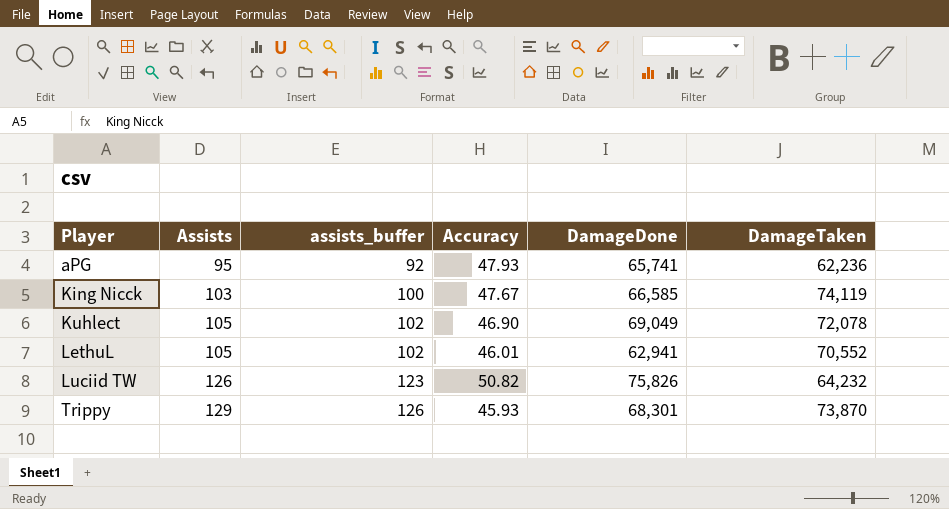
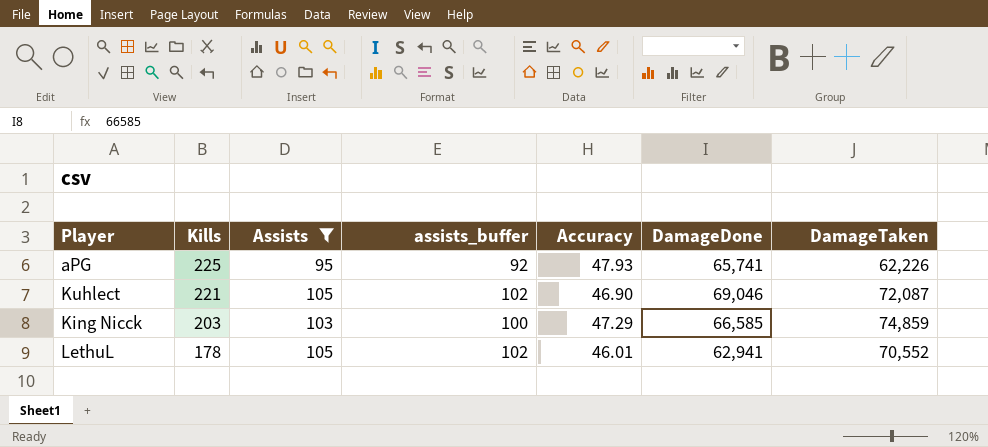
filter: none -> Assists <= 105
row order: Player ascending -> Kills descending
column Kills | position: none -> 2
aPG | DamageTaken: 62,236 -> 62,226
Kuhlect | DamageDone: 69,049 -> 69,046
Kuhlect | DamageTaken: 72,078 -> 72,087
King Nicck | Accuracy: 47.67 -> 47.29
King Nicck | DamageTaken: 74,119 -> 74,859

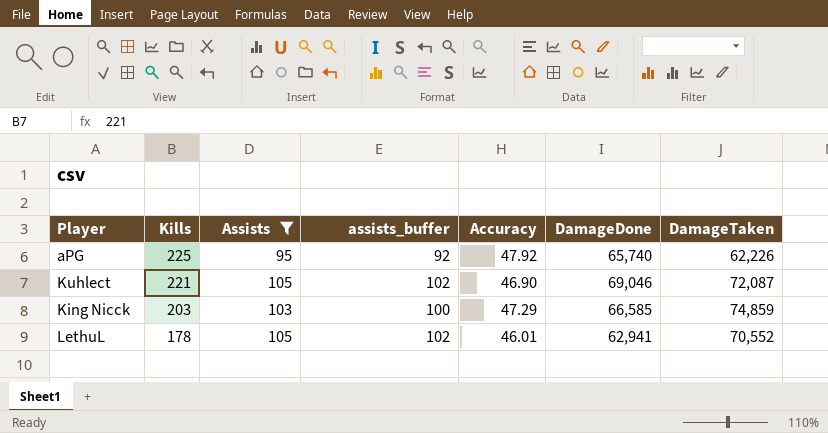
aPG | Accuracy: 47.93 -> 47.92
aPG | DamageDone: 65,741 -> 65,740

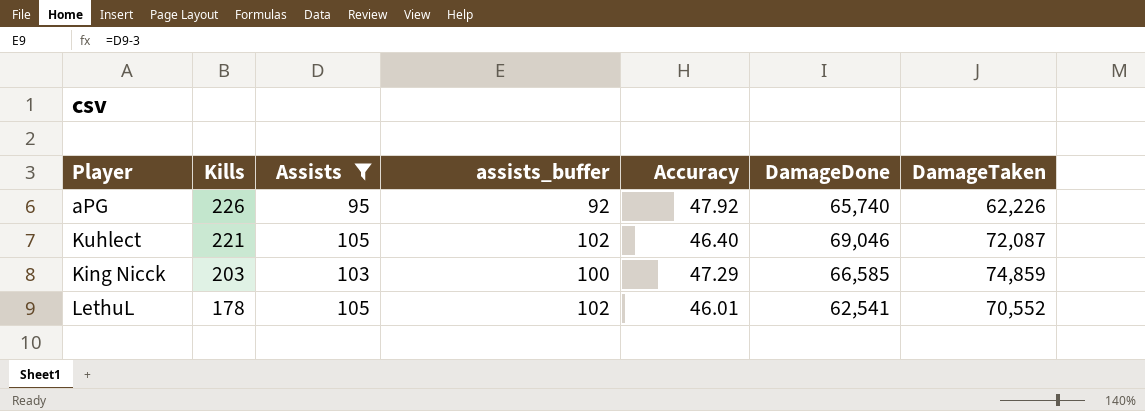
aPG | Kills: 225 -> 226
Kuhlect | Accuracy: 46.90 -> 46.40
LethuL | DamageDone: 62,941 -> 62,541

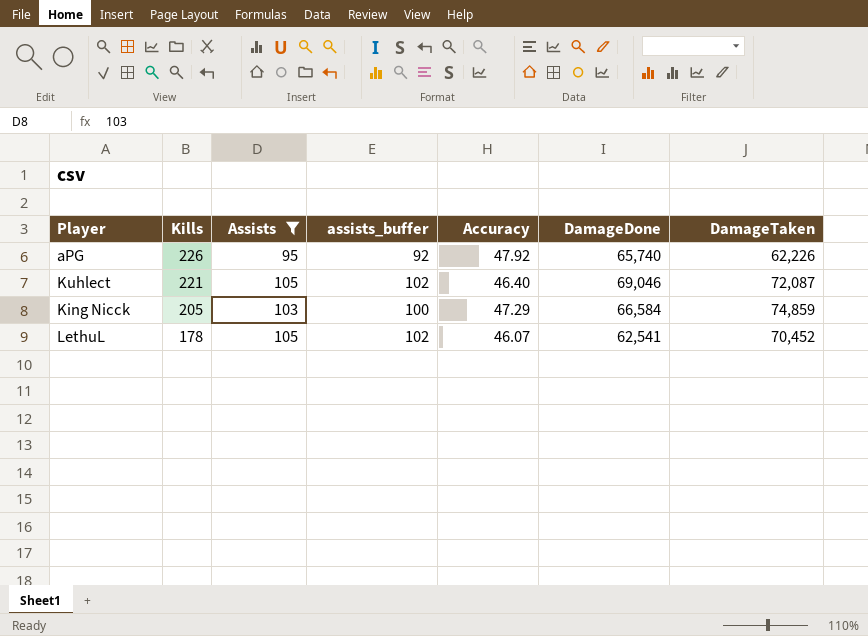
King Nicck | Kills: 203 -> 205
King Nicck | DamageDone: 66,585 -> 66,584
LethuL | Accuracy: 46.01 -> 46.07
LethuL | DamageTaken: 70,552 -> 70,452

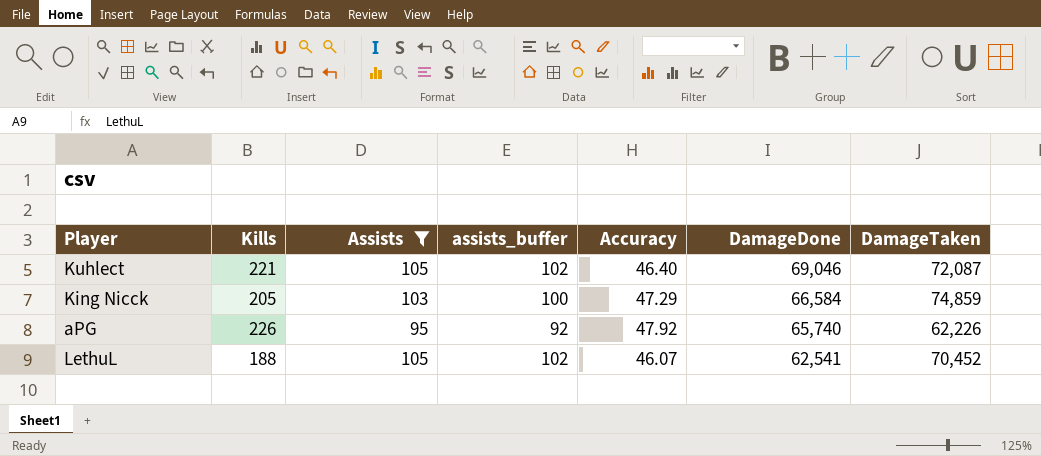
row order: Kills descending -> DamageDone descending
LethuL | Kills: 178 -> 188

